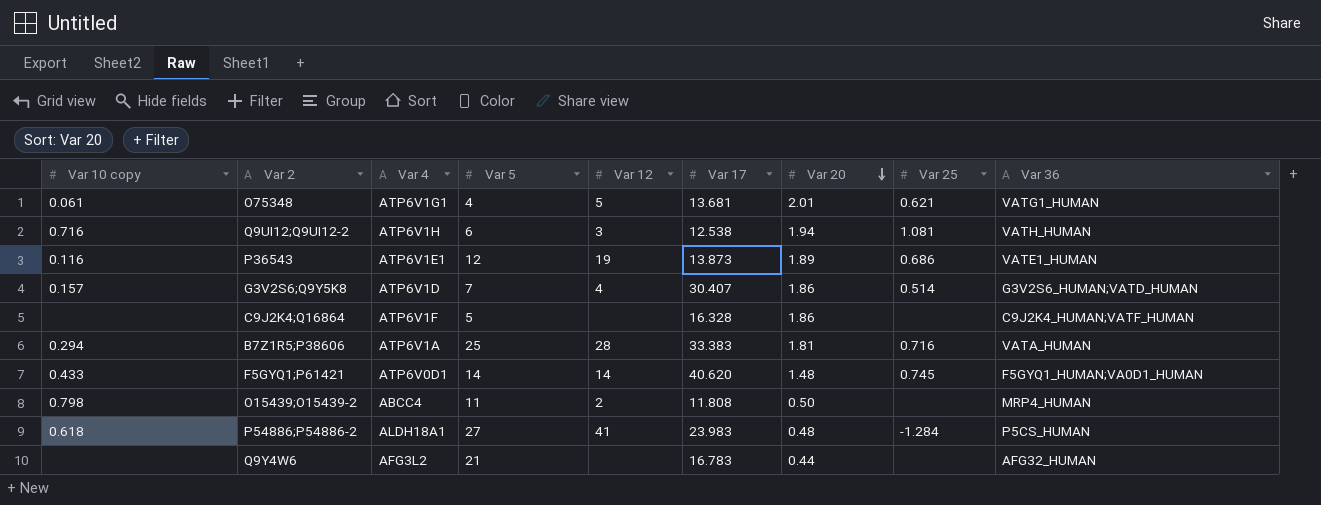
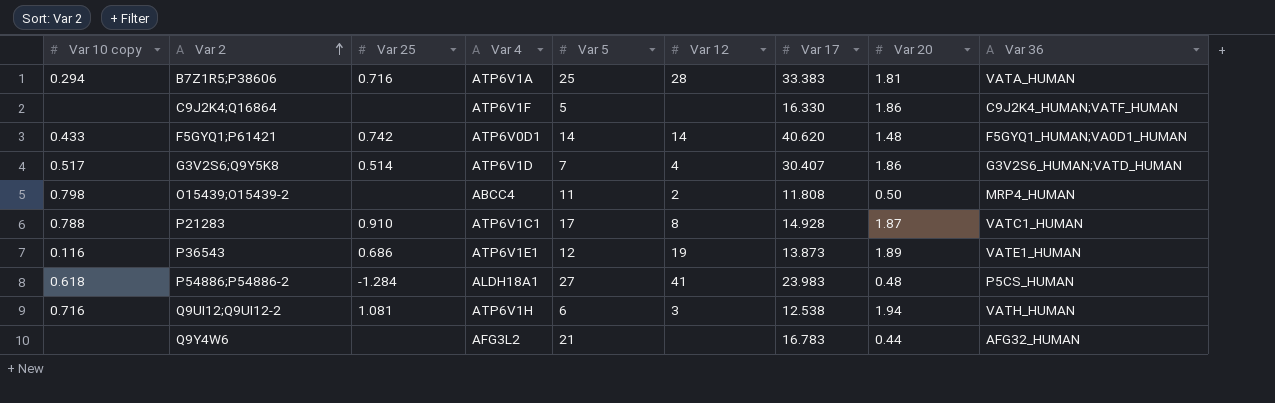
row order: Var 20 descending -> Var 2 ascending
column Var 25 | position: 8 -> 3
row O75348: 0.061 | ATP6V1G1 | 4 | 5 | 13.681 | 2.01 | 0.621 | VATG1_HUMAN -> none
C9J2K4;Q16864 | Var 17: 16.328 -> 16.330
F5GYQ1;P61421 | Var 25: 0.745 -> 0.742
G3V2S6;Q9Y5K8 | Var 10 copy: 0.157 -> 0.517
row P21283: none -> 0.788 | 0.910 | ATP6V1C1 | 17 | 8 | 14.928 | 1.87 | VATC1_HUMAN

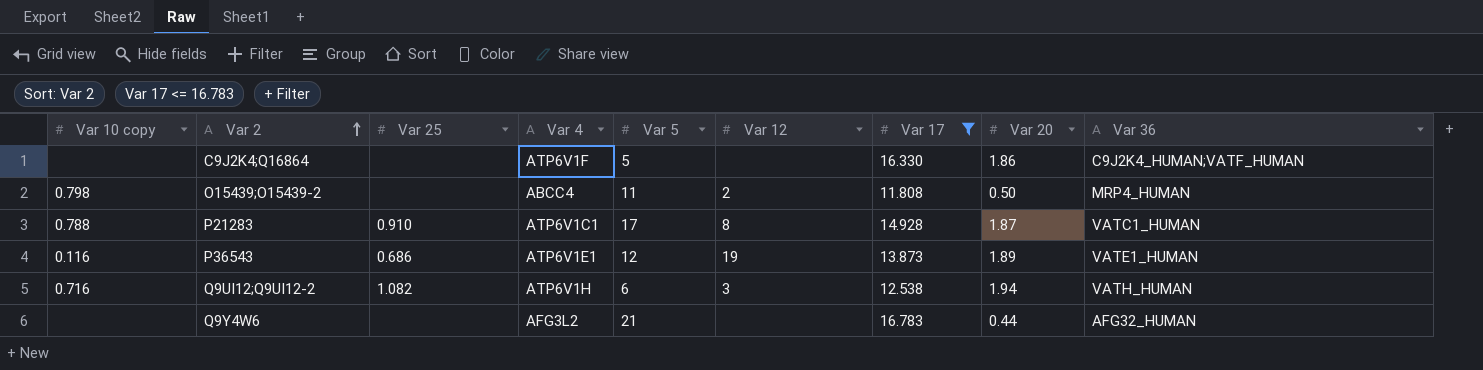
filter: none -> Var 17 <= 16.783
Q9UI12;Q9UI12-2 | Var 25: 1.081 -> 1.082

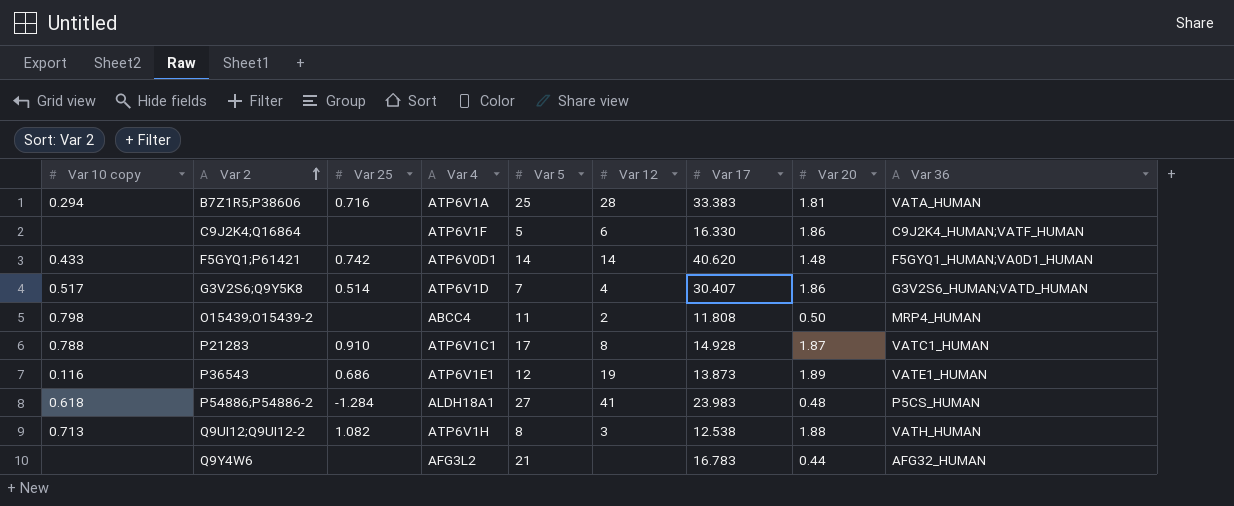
filter: Var 17 <= 16.783 -> none
C9J2K4;Q16864 | Var 12: none -> 6
Q9UI12;Q9UI12-2 | Var 10 copy: 0.716 -> 0.713
Q9UI12;Q9UI12-2 | Var 5: 6 -> 8
Q9UI12;Q9UI12-2 | Var 20: 1.94 -> 1.88

